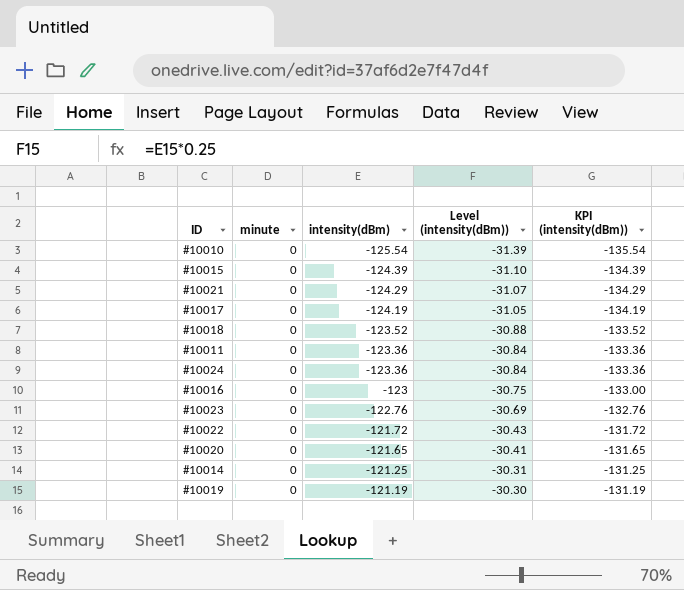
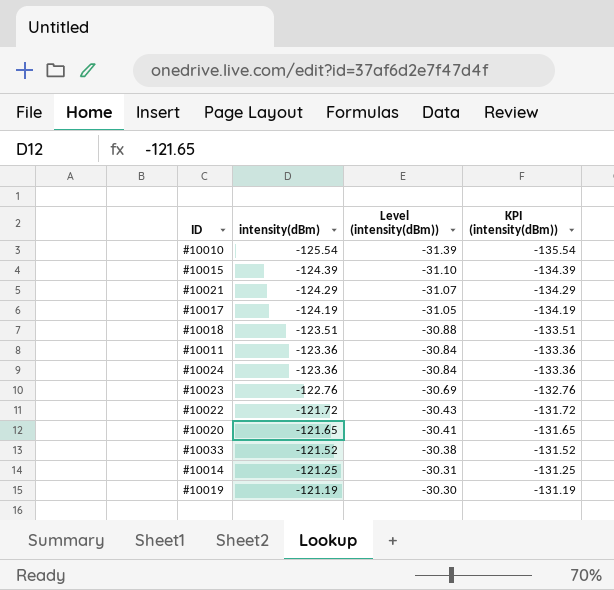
column minute | position: 2 -> none
row #10016: 0 | -123 | -30.75 | -133.00 -> none
#10018 | intensity(dBm): -123.52 -> -123.51
#10018 | KPI (intensity(dBm)): -133.52 -> -133.51
row #10033: none -> -121.52 | -30.38 | -131.52

